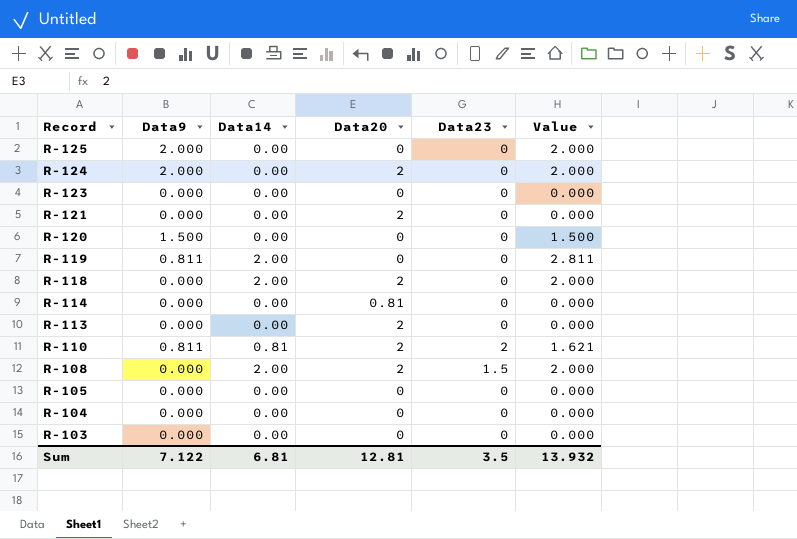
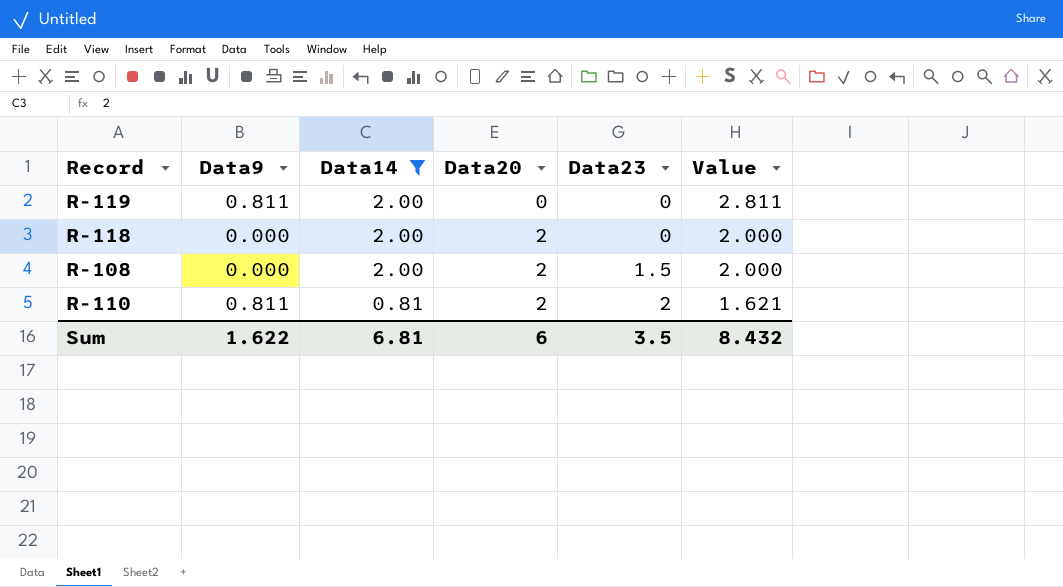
filter: none -> Data14 != 0.00
row order: Record descending -> Data14 descending
Sum | Data9: 7.122 -> 1.622
Sum | Data20: 12.81 -> 6
Sum | Value: 13.932 -> 8.432

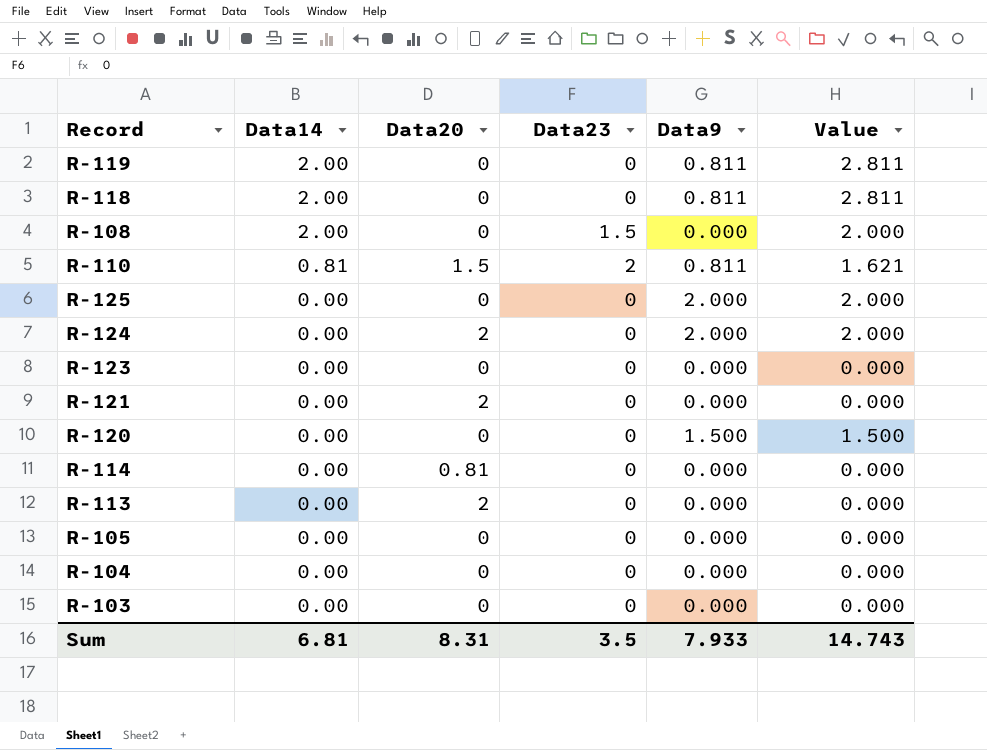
filter: Data14 != 0.00 -> none
column Data9 | position: 2 -> 5
R-118 | Data20: 2 -> 0
R-118 | Data9: 0.000 -> 0.811
R-118 | Value: 2.000 -> 2.811
R-108 | Data20: 2 -> 0
R-110 | Data20: 2 -> 1.5
Sum | Data20: 6 -> 8.31
Sum | Data9: 1.622 -> 7.933
Sum | Value: 8.432 -> 14.743

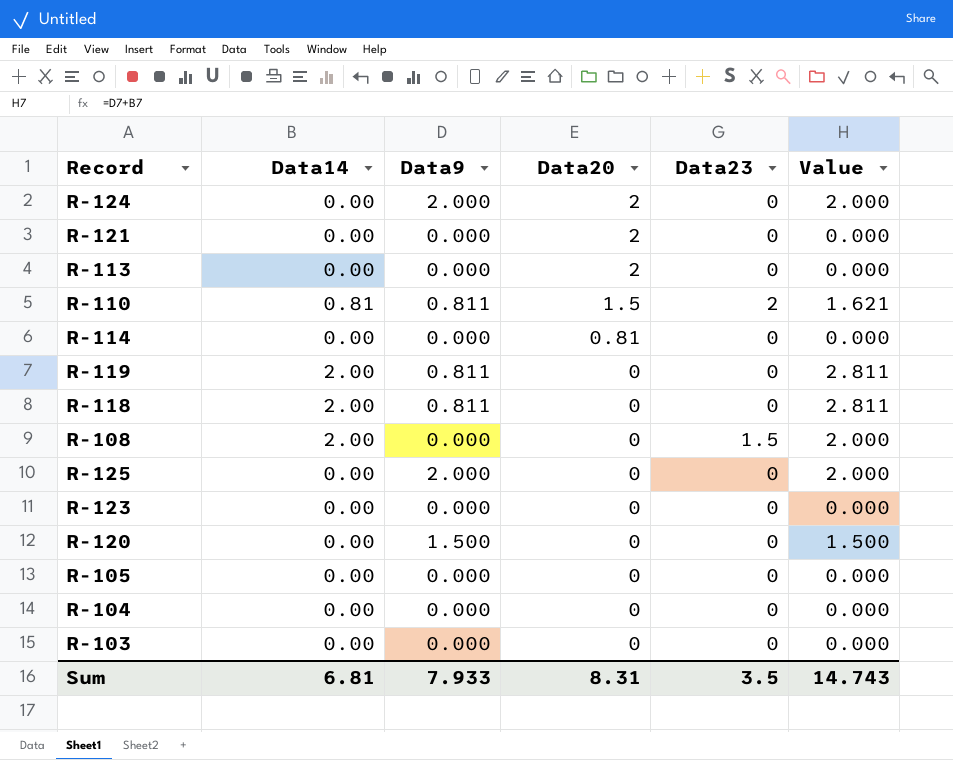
row order: Data14 descending -> Data20 descending
column Data9 | position: 5 -> 3

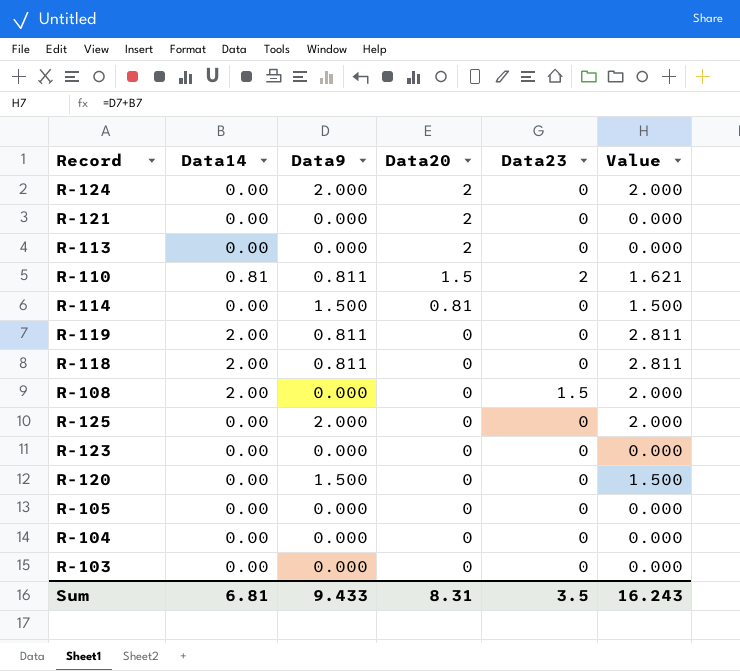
R-114 | Data9: 0.000 -> 1.500
R-114 | Value: 0.000 -> 1.500
Sum | Data9: 7.933 -> 9.433
Sum | Value: 14.743 -> 16.243

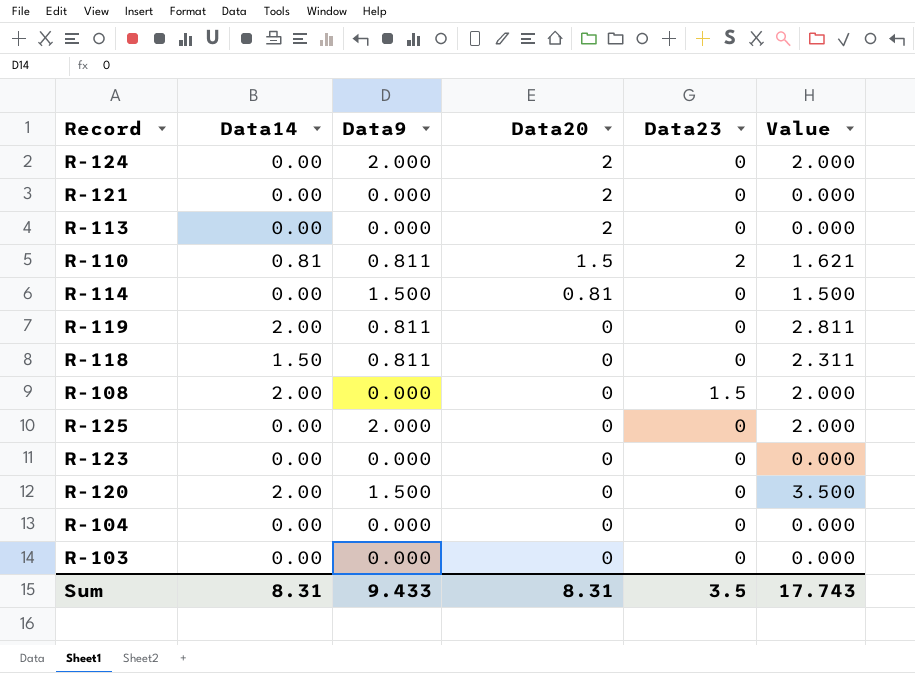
row R-105: 0.00 | 0.000 | 0 | 0 | 0.000 -> none
R-118 | Data14: 2.00 -> 1.50
R-118 | Value: 2.811 -> 2.311
R-120 | Data14: 0.00 -> 2.00
R-120 | Value: 1.500 -> 3.500
Sum | Data14: 6.81 -> 8.31
Sum | Value: 16.243 -> 17.743

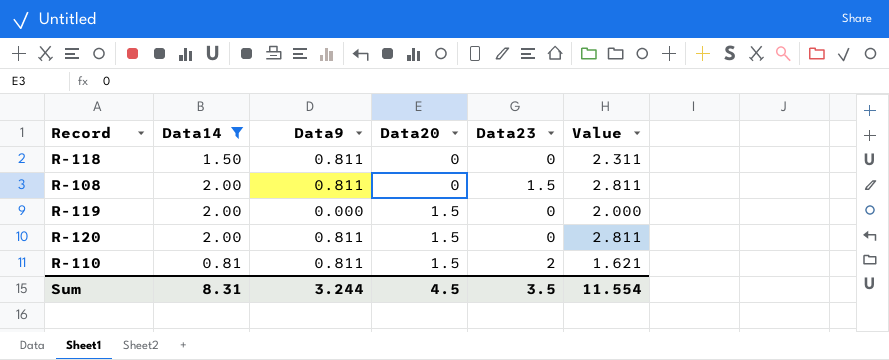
filter: none -> Data14 != 0.00
row order: Data20 descending -> Data20 ascending
R-108 | Data9: 0.000 -> 0.811
R-108 | Value: 2.000 -> 2.811
R-119 | Data9: 0.811 -> 0.000
R-119 | Data20: 0 -> 1.5
R-119 | Value: 2.811 -> 2.000
R-120 | Data9: 1.500 -> 0.811
R-120 | Data20: 0 -> 1.5
R-120 | Value: 3.500 -> 2.811
Sum | Data9: 9.433 -> 3.244
Sum | Data20: 8.31 -> 4.5
Sum | Value: 17.743 -> 11.554

